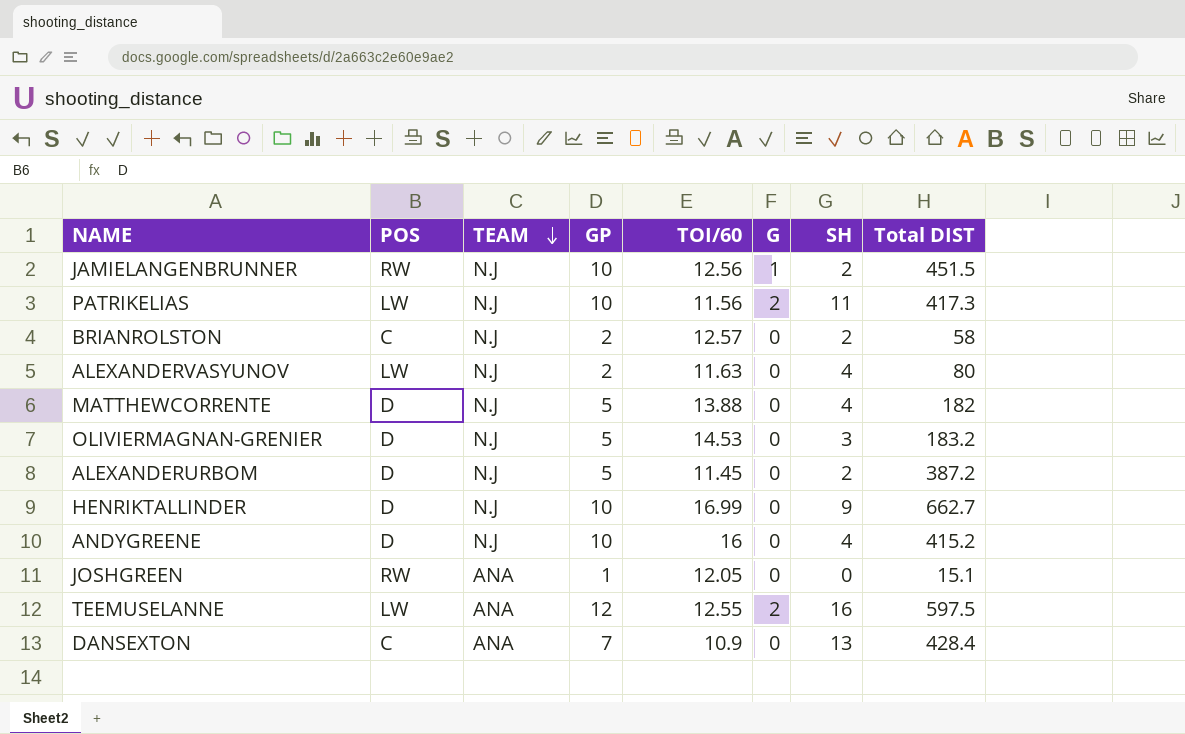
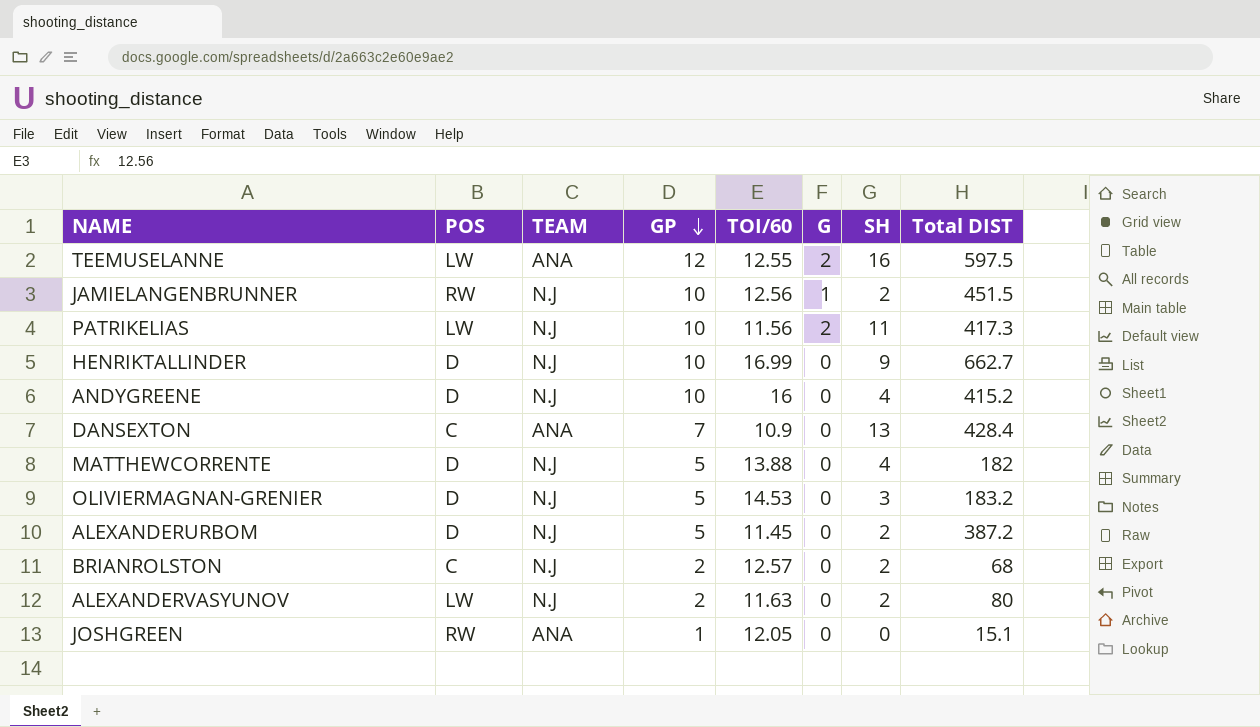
row order: TEAM descending -> GP descending
BRIANROLSTON | Total DIST: 58 -> 68
ALEXANDERVASYUNOV | SH: 4 -> 2

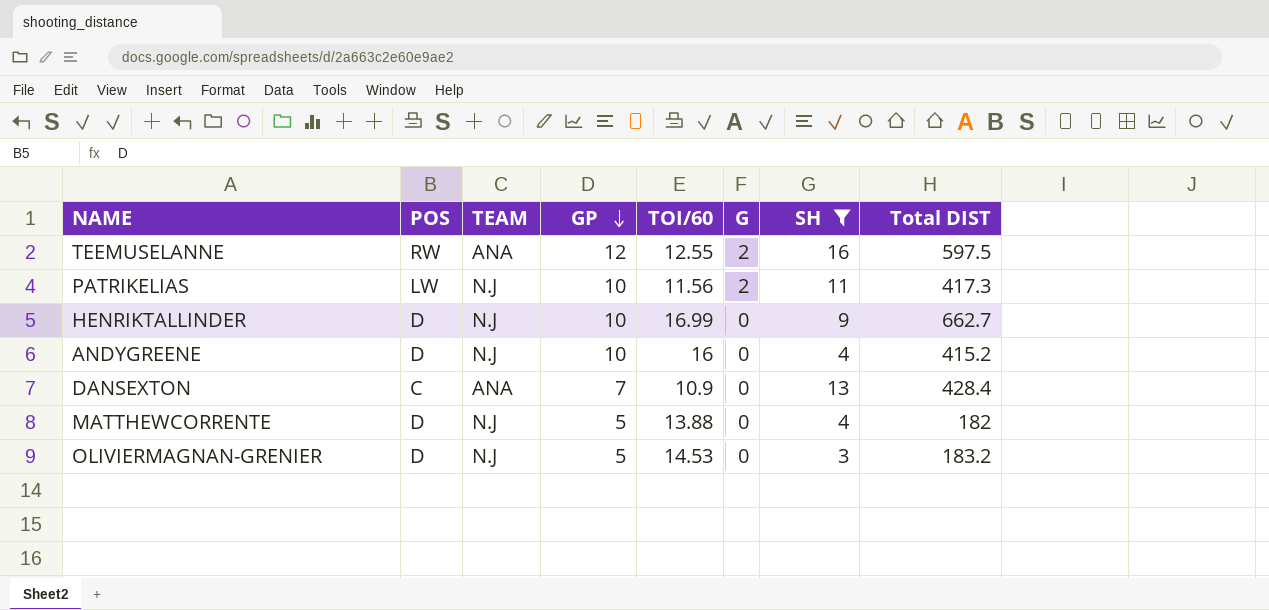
filter: none -> SH >= 3
TEEMUSELANNE | POS: LW -> RW

